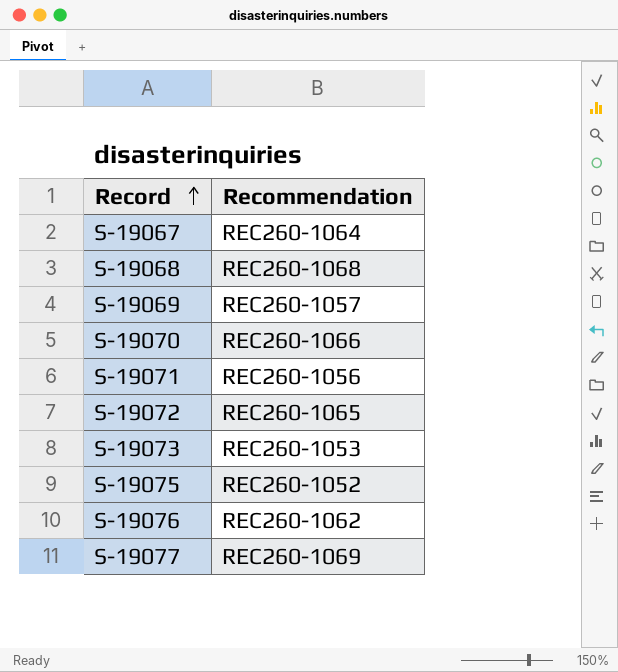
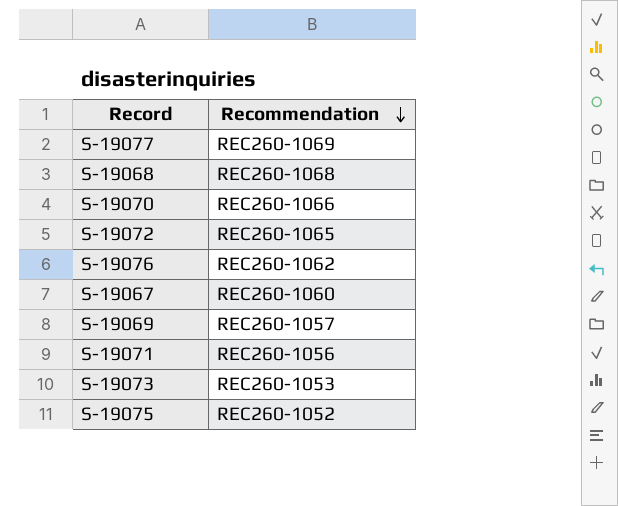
row order: Record ascending -> Recommendation descending
S-19067 | Recommendation: REC260-1064 -> REC260-1060

